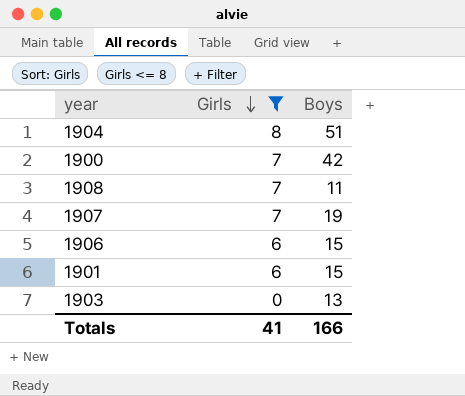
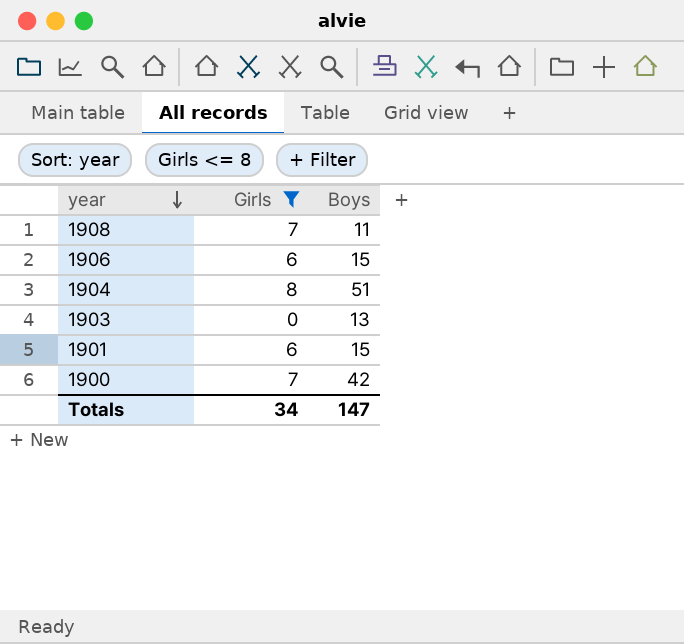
row order: Girls descending -> year descending
row 1907: 7 | 19 -> none
Totals | Girls: 41 -> 34
Totals | Boys: 166 -> 147

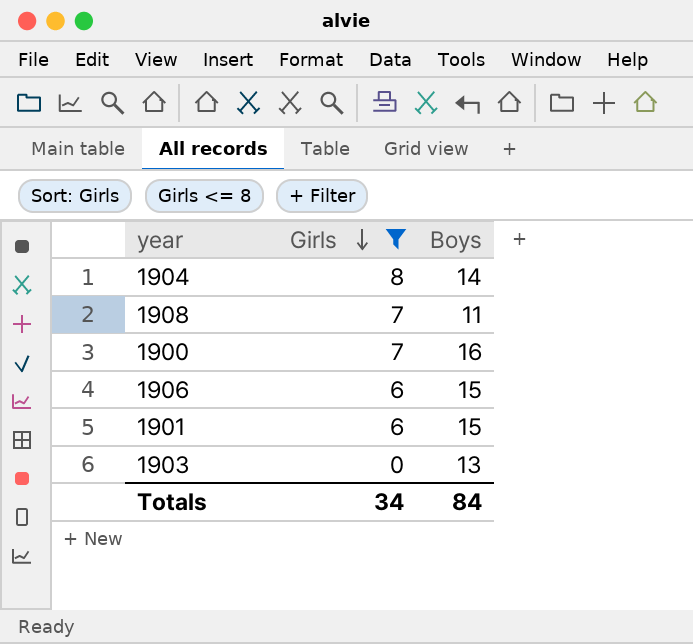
row order: year descending -> Girls descending
1904 | Boys: 51 -> 14
1900 | Boys: 42 -> 16
Totals | Boys: 147 -> 84

